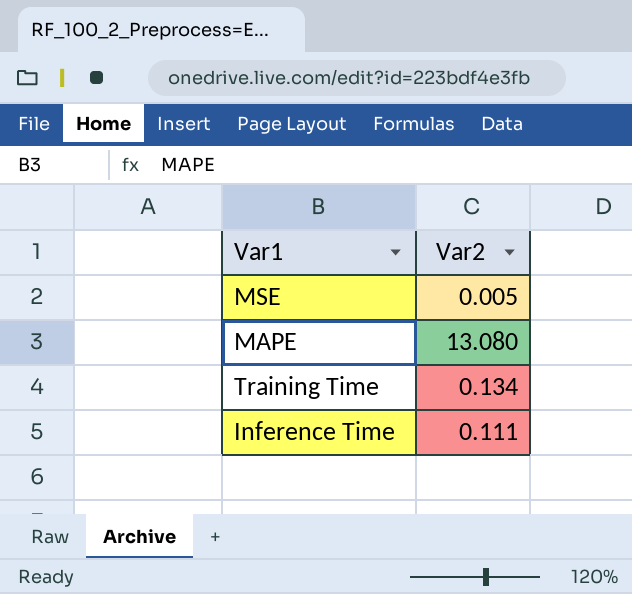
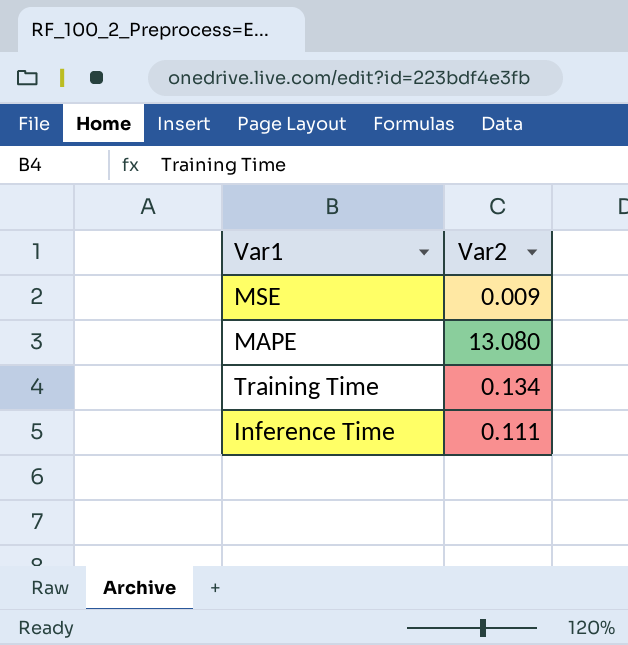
MSE | Var2: 0.005 -> 0.009

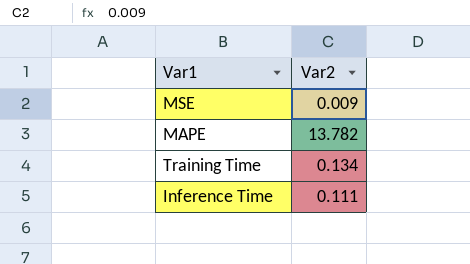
MAPE | Var2: 13.080 -> 13.782

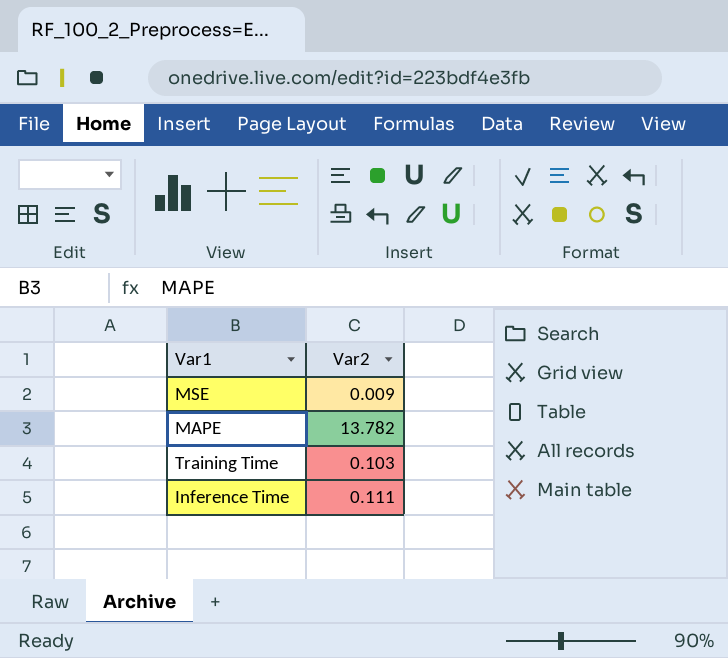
Training Time | Var2: 0.134 -> 0.103

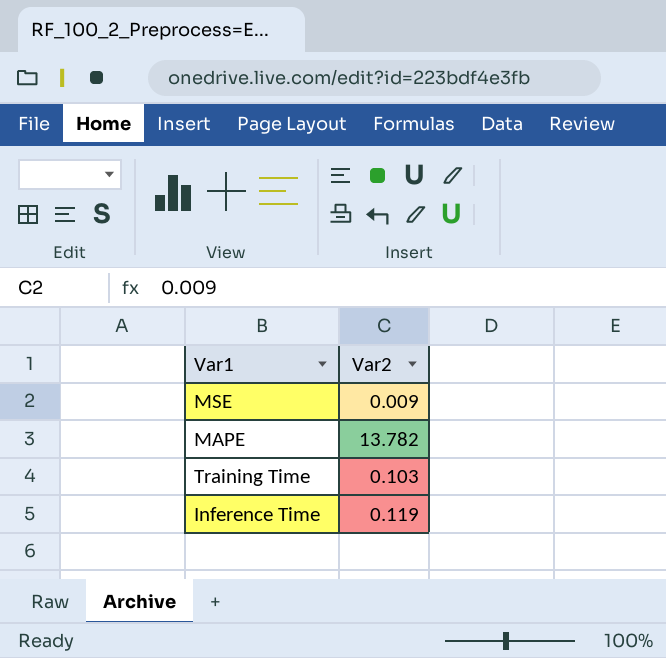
Inference Time | Var2: 0.111 -> 0.119

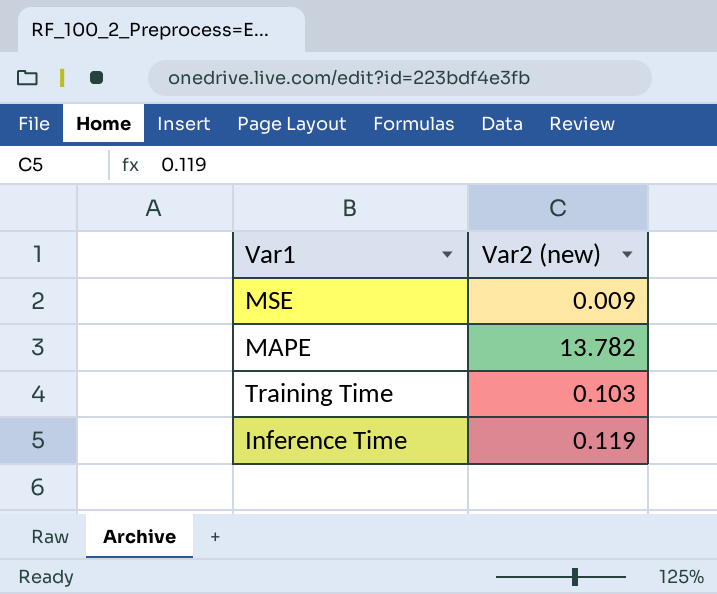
column name: Var2 -> Var2 (new)

